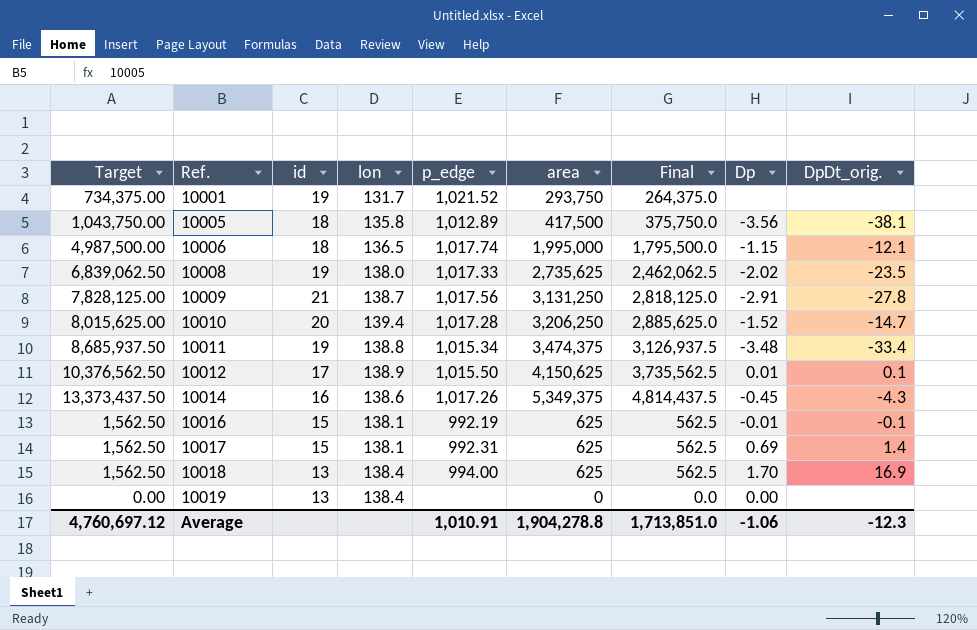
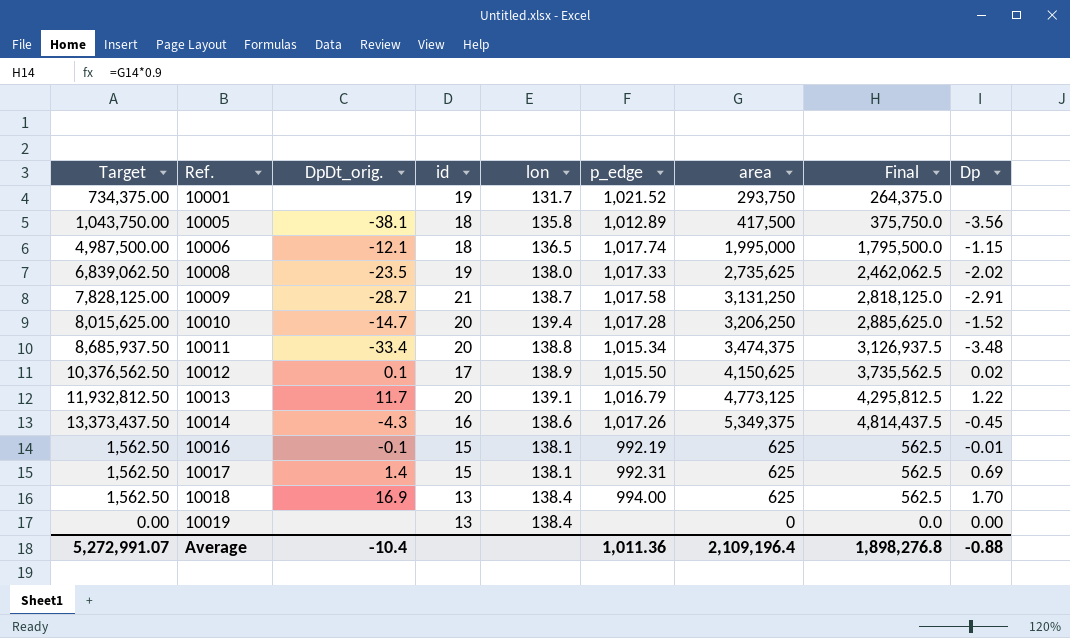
column DpDt_orig. | position: 9 -> 3
10009 | DpDt_orig.: -27.8 -> -28.7
10009 | p_edge: 1,017.56 -> 1,017.58
10011 | id: 19 -> 20
10012 | Dp: 0.01 -> 0.02
row 10013: none -> 11,932,812.50 | 11.7 | 20 | 139.1 | 1,016.79 | 4,773,125 | 4,295,812.5 | 1.22
Average | Target: 4,760,697.12 -> 5,272,991.07
Average | DpDt_orig.: -12.3 -> -10.4
Average | p_edge: 1,010.91 -> 1,011.36
Average | area: 1,904,278.8 -> 2,109,196.4
Average | Final: 1,713,851.0 -> 1,898,276.8
Average | Dp: -1.06 -> -0.88

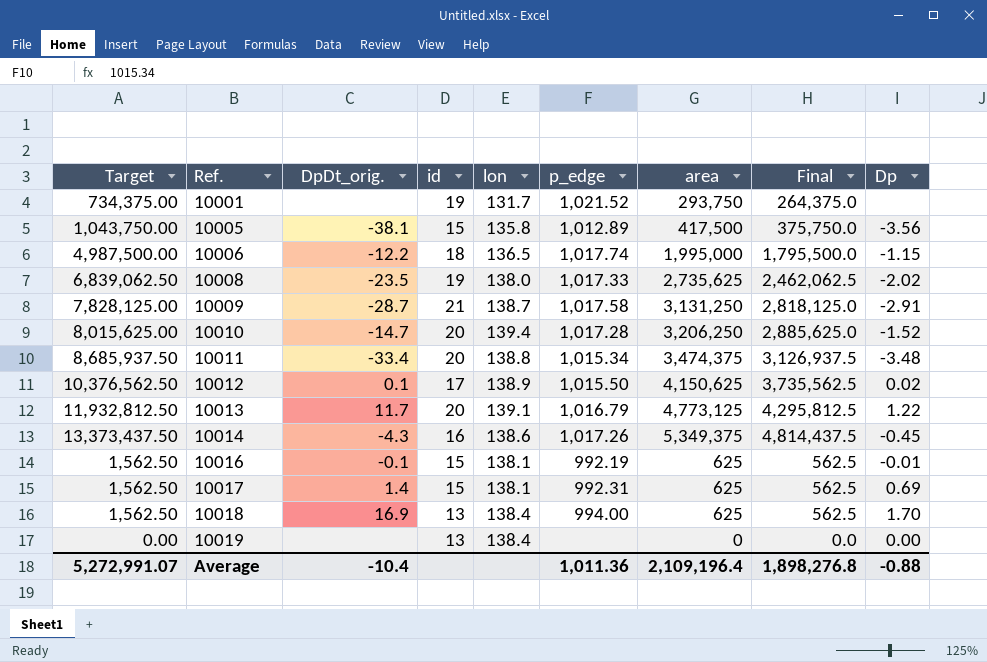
10005 | id: 18 -> 15
10006 | DpDt_orig.: -12.1 -> -12.2

